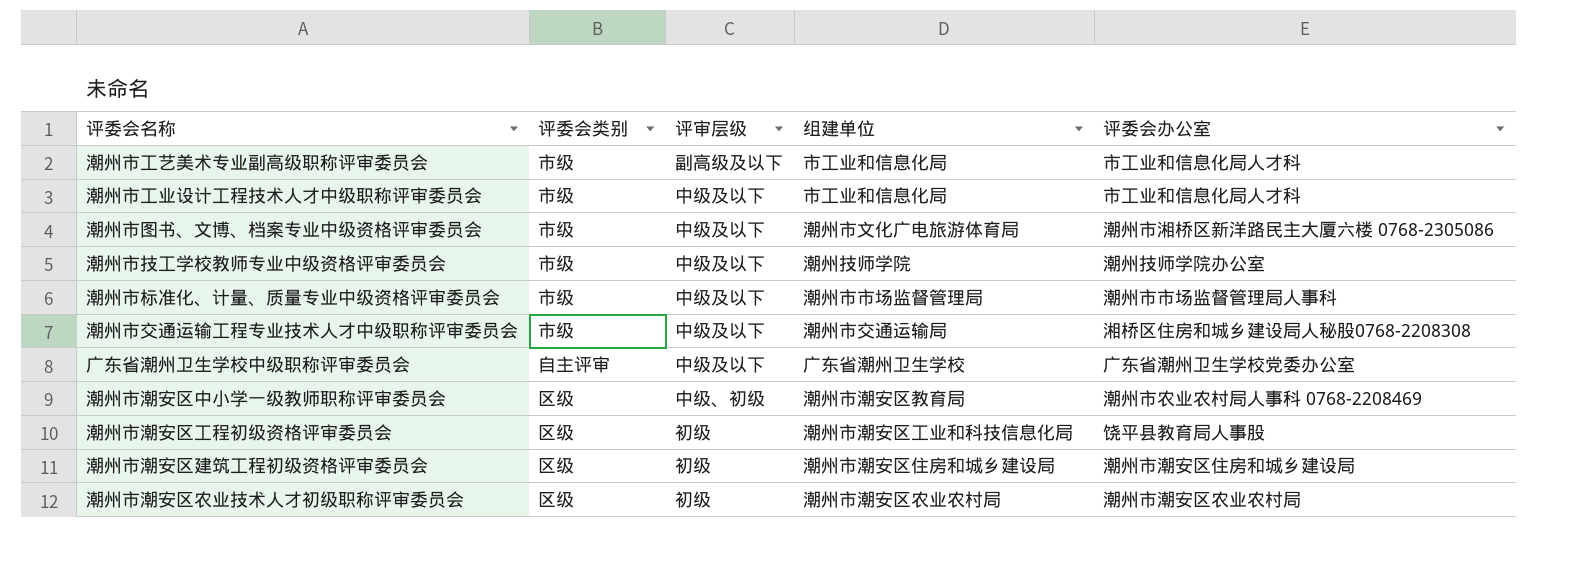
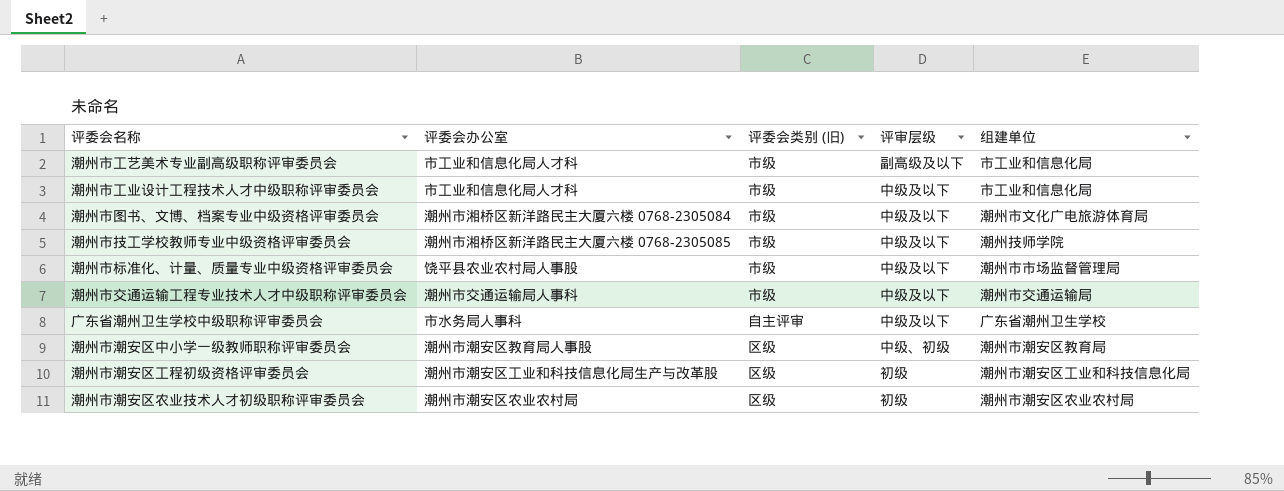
column 评委会办公室 | position: 5 -> 2
column name: 评委会类别 -> 评委会类别 (旧)
row 潮州市潮安区建筑工程初级资格评审委员会: 区级 | 初级 | 潮州市潮安区住房和城乡建设局 | 潮州市潮安区住房和城乡建设局 -> none
潮州市图书、文博、档案专业中级资格评审委员会 | 评委会办公室: 潮州市湘桥区新洋路民主大厦六楼 0768-2305086 -> 潮州市湘桥区新洋路民主大厦六楼 0768-2305084
潮州市技工学校教师专业中级资格评审委员会 | 评委会办公室: 潮州技师学院办公室 -> 潮州市湘桥区新洋路民主大厦六楼 0768-2305085
潮州市标准化、计量、质量专业中级资格评审委员会 | 评委会办公室: 潮州市市场监督管理局人事科 -> 饶平县农业农村局人事股
潮州市交通运输工程专业技术人才中级职称评审委员会 | 评委会办公室: 湘桥区住房和城乡建设局人秘股0768-2208308 -> 潮州市交通运输局人事科
广东省潮州卫生学校中级职称评审委员会 | 评委会办公室: 广东省潮州卫生学校党委办公室 -> 市水务局人事科
潮州市潮安区中小学一级教师职称评审委员会 | 评委会办公室: 潮州市农业农村局人事科 0768-2208469 -> 潮州市潮安区教育局人事股
潮州市潮安区工程初级资格评审委员会 | 评委会办公室: 饶平县教育局人事股 -> 潮州市潮安区工业和科技信息化局生产与改革股

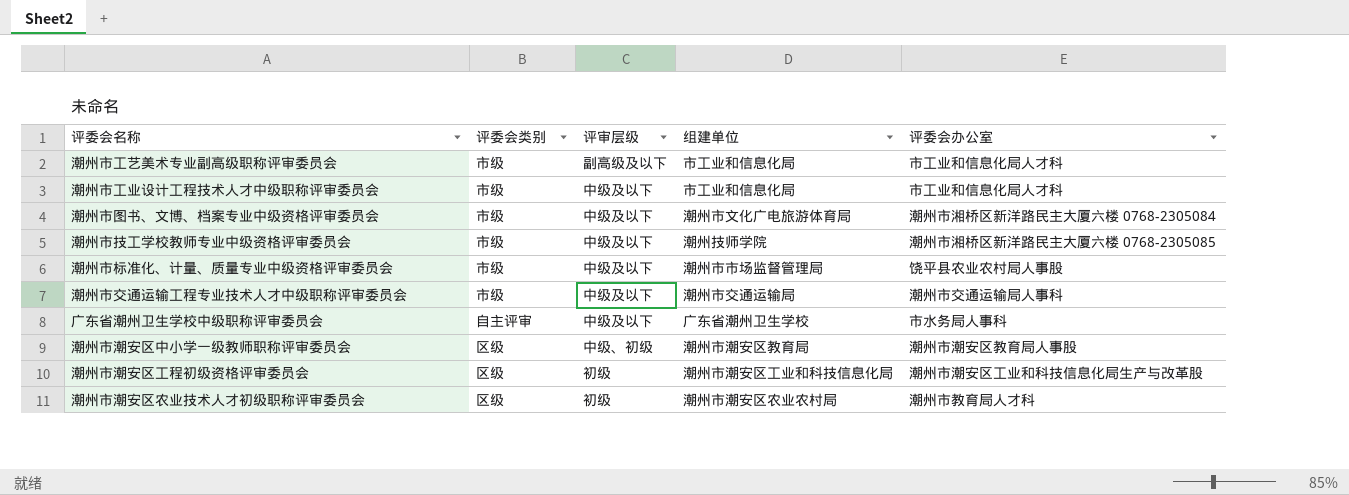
column name: 评委会类别 (旧) -> 评委会类别
column 评委会办公室 | position: 2 -> 5
潮州市潮安区农业技术人才初级职称评审委员会 | 评委会办公室: 潮州市潮安区农业农村局 -> 潮州市教育局人才科

